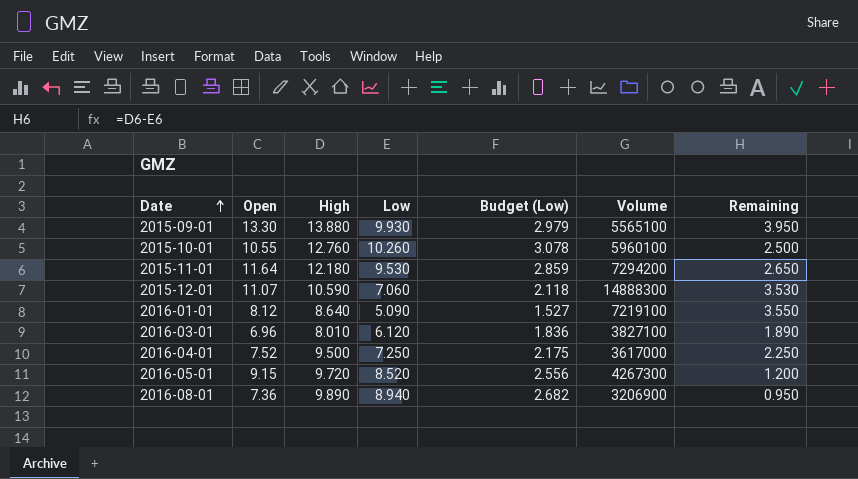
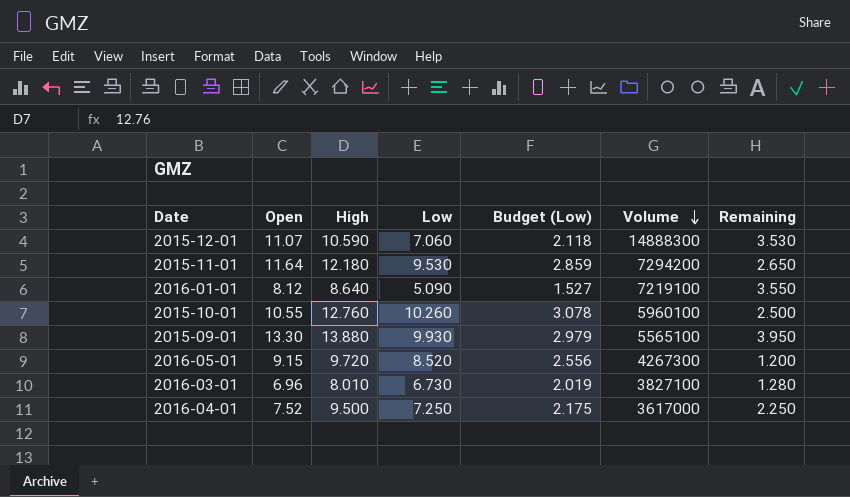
row order: Date ascending -> Volume descending
row 2016-08-01: 7.36 | 9.890 | 8.940 | 2.682 | 3206900 | 0.950 -> none
2016-03-01 | Low: 6.120 -> 6.730
2016-03-01 | Budget (Low): 1.836 -> 2.019
2016-03-01 | Remaining: 1.890 -> 1.280

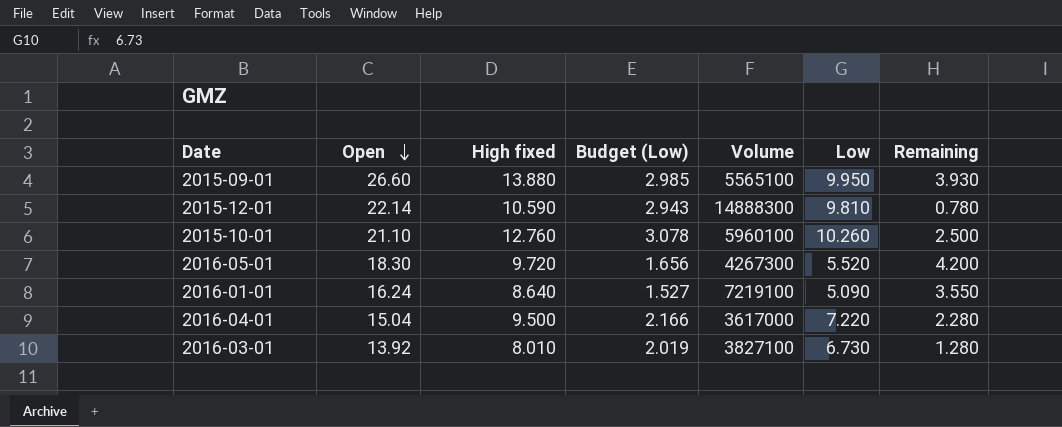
row order: Volume descending -> Open descending
column name: High -> High fixed
column Low | position: 4 -> 6
row 2015-11-01: 11.64 | 12.180 | 9.530 | 2.859 | 7294200 | 2.650 -> none
2015-09-01 | Open: 13.30 -> 26.60
2015-09-01 | Budget (Low): 2.979 -> 2.985
2015-09-01 | Low: 9.930 -> 9.950
2015-09-01 | Remaining: 3.950 -> 3.930
2015-12-01 | Open: 11.07 -> 22.14
2015-12-01 | Budget (Low): 2.118 -> 2.943
2015-12-01 | Low: 7.060 -> 9.810
2015-12-01 | Remaining: 3.530 -> 0.780
2015-10-01 | Open: 10.55 -> 21.10
2016-05-01 | Open: 9.15 -> 18.30
2016-05-01 | Budget (Low): 2.556 -> 1.656
2016-05-01 | Low: 8.520 -> 5.520
2016-05-01 | Remaining: 1.200 -> 4.200
2016-01-01 | Open: 8.12 -> 16.24
2016-04-01 | Open: 7.52 -> 15.04
2016-04-01 | Budget (Low): 2.175 -> 2.166
2016-04-01 | Low: 7.250 -> 7.220
2016-04-01 | Remaining: 2.250 -> 2.280
2016-03-01 | Open: 6.96 -> 13.92

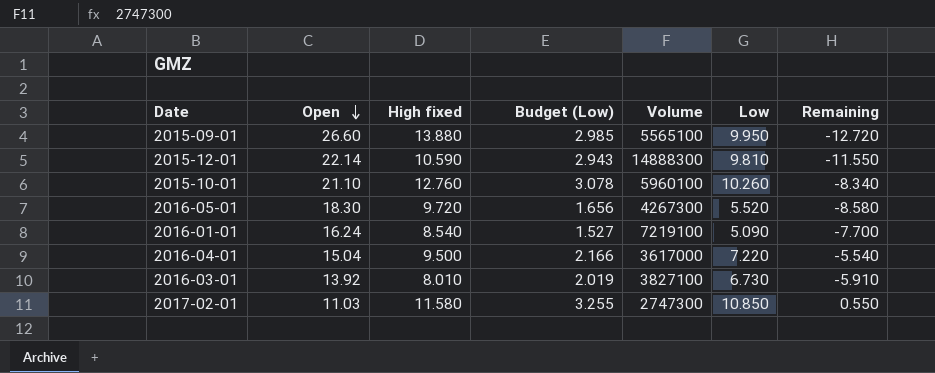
column Remaining | formula: [High fixed] - [Low] -> [High fixed] - [Open]
2016-01-01 | High fixed: 8.640 -> 8.540
row 2017-02-01: none -> 11.03 | 11.580 | 3.255 | 2747300 | 10.850 | 0.550

